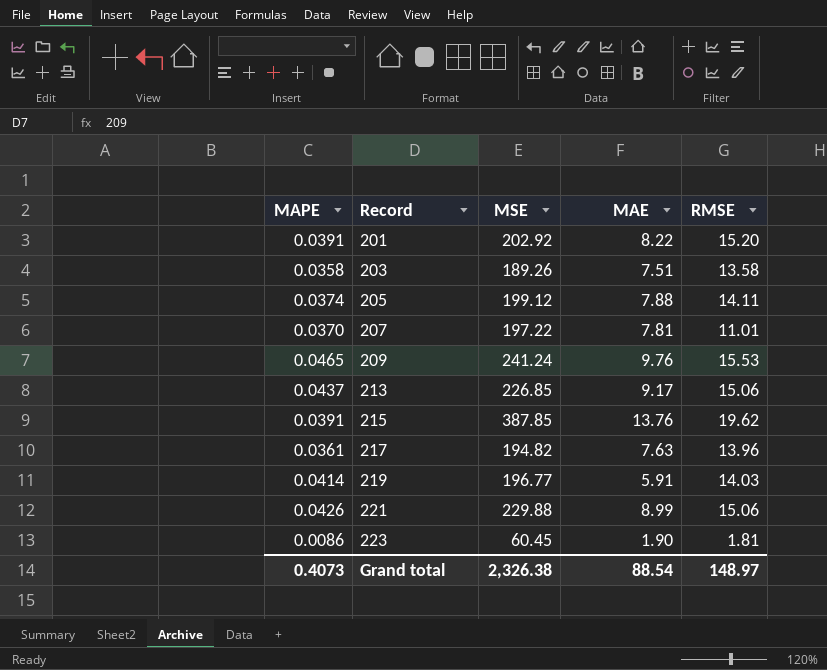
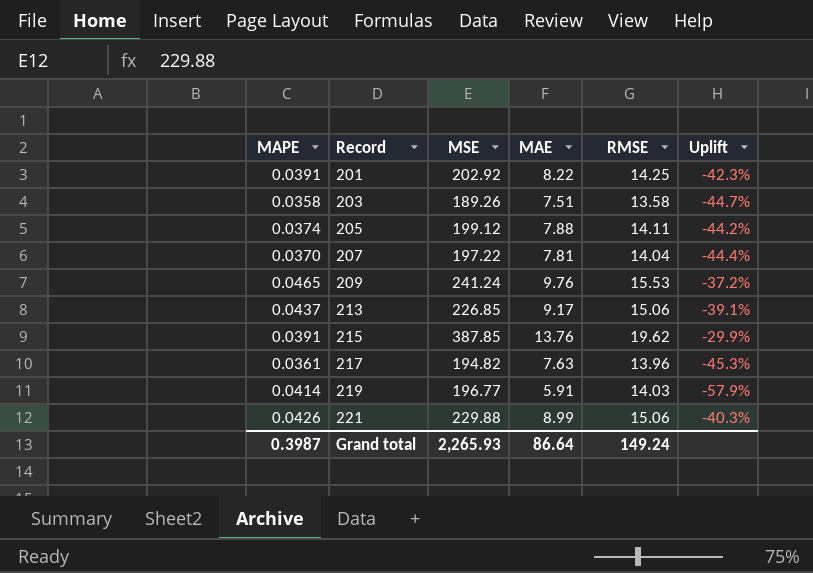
column Uplift | formula: none -> ([MAE] - [RMSE]) / [RMSE]
row 223: 0.0086 | 60.45 | 1.90 | 1.81 -> none
201 | RMSE: 15.20 -> 14.25
207 | RMSE: 11.01 -> 14.04
Grand total | MAPE: 0.4073 -> 0.3987
Grand total | MSE: 2,326.38 -> 2,265.93
Grand total | MAE: 88.54 -> 86.64
Grand total | RMSE: 148.97 -> 149.24

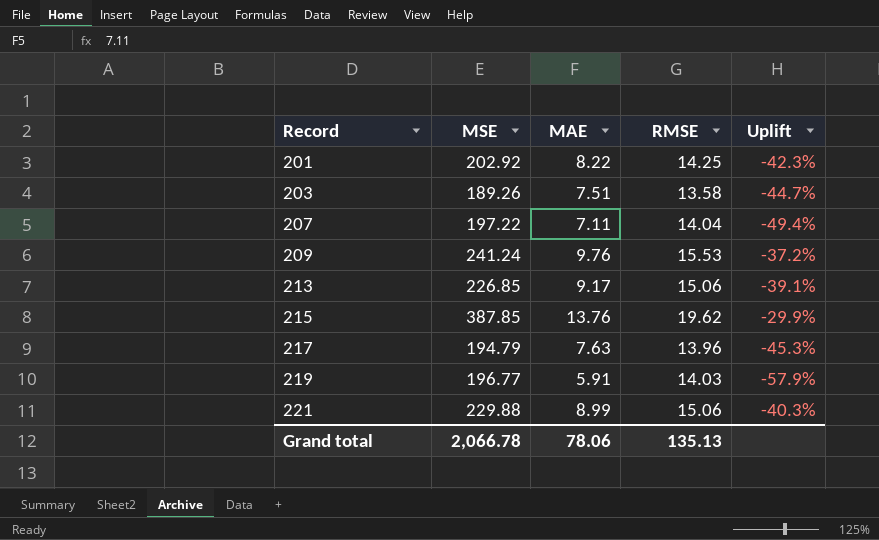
column MAPE | position: 1 -> none
row 205: 0.0374 | 199.12 | 7.88 | 14.11 | -44.2% -> none
207 | MAE: 7.81 -> 7.11
207 | Uplift: -44.4% -> -49.4%
217 | MSE: 194.82 -> 194.79
Grand total | MSE: 2,265.93 -> 2,066.78
Grand total | MAE: 86.64 -> 78.06
Grand total | RMSE: 149.24 -> 135.13

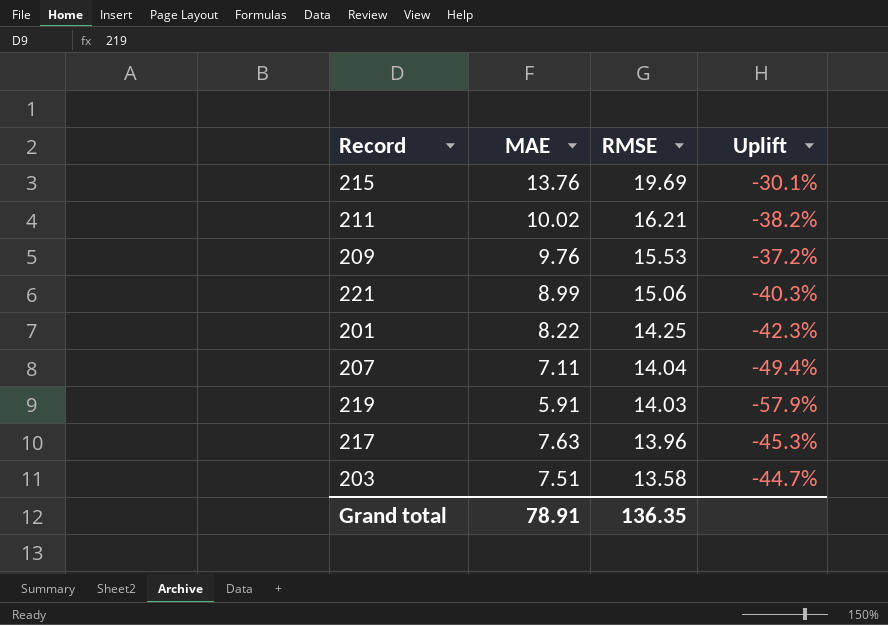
row order: Record ascending -> RMSE descending
column MSE | position: 2 -> none
row 213: 226.85 | 9.17 | 15.06 | -39.1% -> none
215 | RMSE: 19.62 -> 19.69
215 | Uplift: -29.9% -> -30.1%
row 211: none -> 10.02 | 16.21 | -38.2%
Grand total | MAE: 78.06 -> 78.91
Grand total | RMSE: 135.13 -> 136.35

